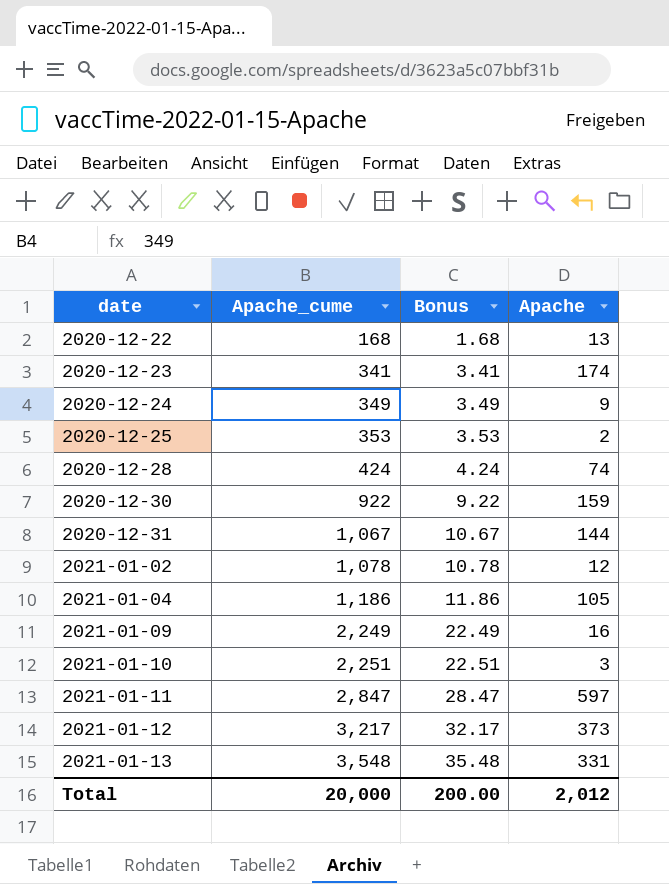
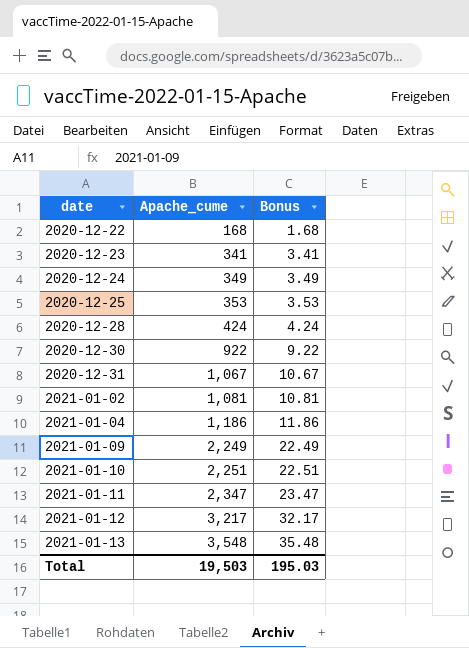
column Apache | position: 4 -> none
2021-01-02 | Apache_cume: 1,078 -> 1,081
2021-01-02 | Bonus: 10.78 -> 10.81
2021-01-11 | Apache_cume: 2,847 -> 2,347
2021-01-11 | Bonus: 28.47 -> 23.47
Total | Apache_cume: 20,000 -> 19,503
Total | Bonus: 200.00 -> 195.03

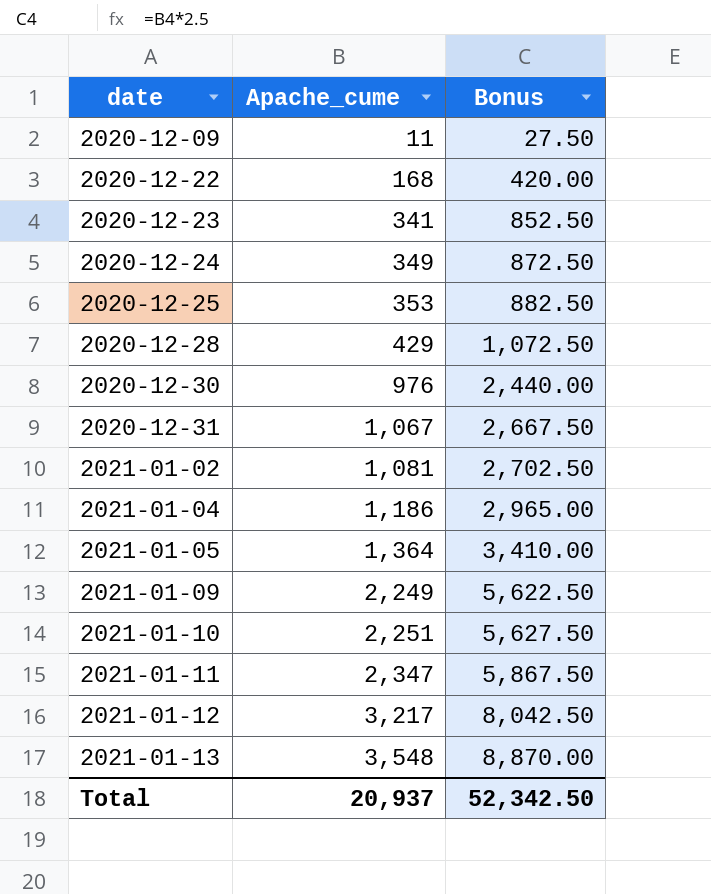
column Bonus | formula: [Apache_cume] * 0.01 -> [Apache_cume] * 2.5
row 2020-12-09: none -> 11 | 27.50
2020-12-28 | Apache_cume: 424 -> 429
2020-12-30 | Apache_cume: 922 -> 976
row 2021-01-05: none -> 1,364 | 3,410.00
Total | Apache_cume: 19,503 -> 20,937
Total | Bonus: 195.03 -> 52,342.50

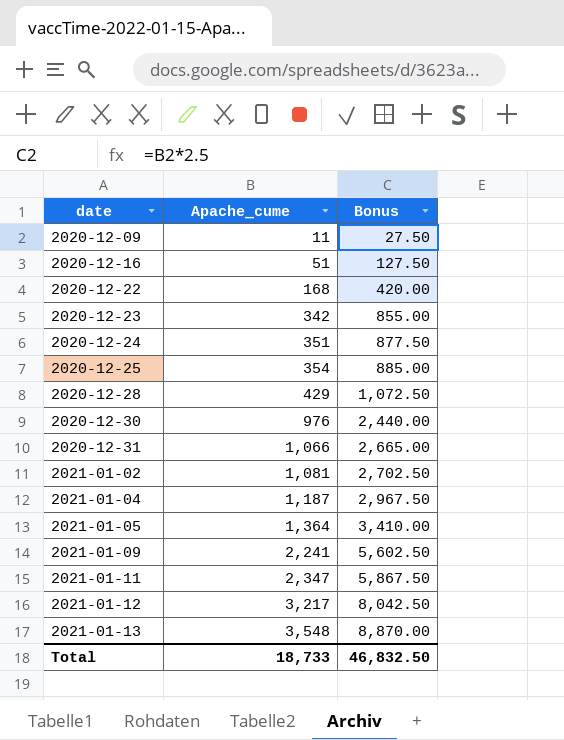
row 2021-01-10: 2,251 | 5,627.50 -> none
row 2020-12-16: none -> 51 | 127.50
2020-12-23 | Apache_cume: 341 -> 342
2020-12-23 | Bonus: 852.50 -> 855.00
2020-12-24 | Apache_cume: 349 -> 351
2020-12-24 | Bonus: 872.50 -> 877.50
2020-12-25 | Apache_cume: 353 -> 354
2020-12-25 | Bonus: 882.50 -> 885.00
2020-12-31 | Apache_cume: 1,067 -> 1,066
2020-12-31 | Bonus: 2,667.50 -> 2,665.00
2021-01-04 | Apache_cume: 1,186 -> 1,187
2021-01-04 | Bonus: 2,965.00 -> 2,967.50
2021-01-09 | Apache_cume: 2,249 -> 2,241
2021-01-09 | Bonus: 5,622.50 -> 5,602.50
Total | Apache_cume: 20,937 -> 18,733
Total | Bonus: 52,342.50 -> 46,832.50

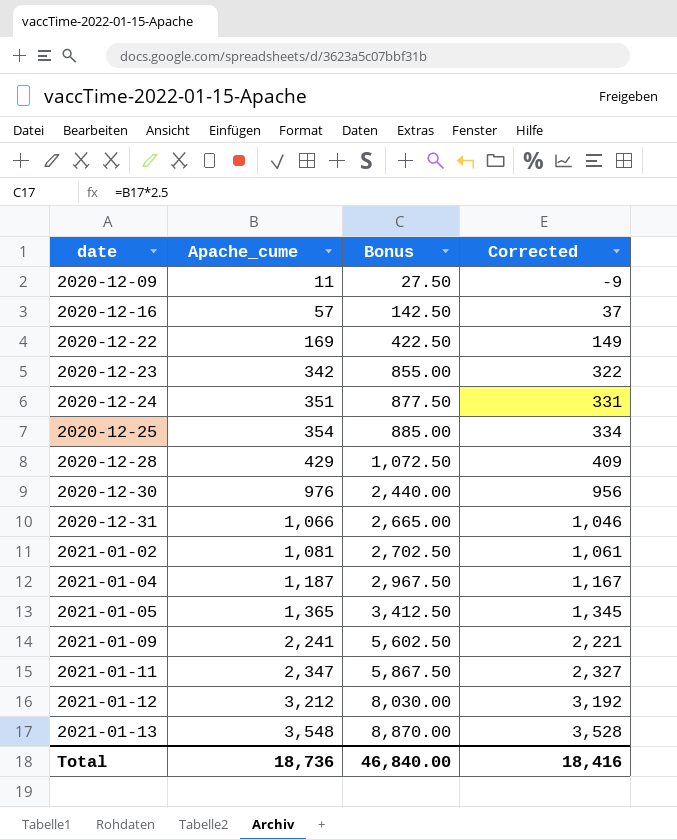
column Corrected | formula: none -> [Apache_cume] - 20
2020-12-16 | Apache_cume: 51 -> 57
2020-12-16 | Bonus: 127.50 -> 142.50
2020-12-22 | Apache_cume: 168 -> 169
2020-12-22 | Bonus: 420.00 -> 422.50
2021-01-05 | Apache_cume: 1,364 -> 1,365
2021-01-05 | Bonus: 3,410.00 -> 3,412.50
2021-01-12 | Apache_cume: 3,217 -> 3,212
2021-01-12 | Bonus: 8,042.50 -> 8,030.00
Total | Apache_cume: 18,733 -> 18,736
Total | Bonus: 46,832.50 -> 46,840.00

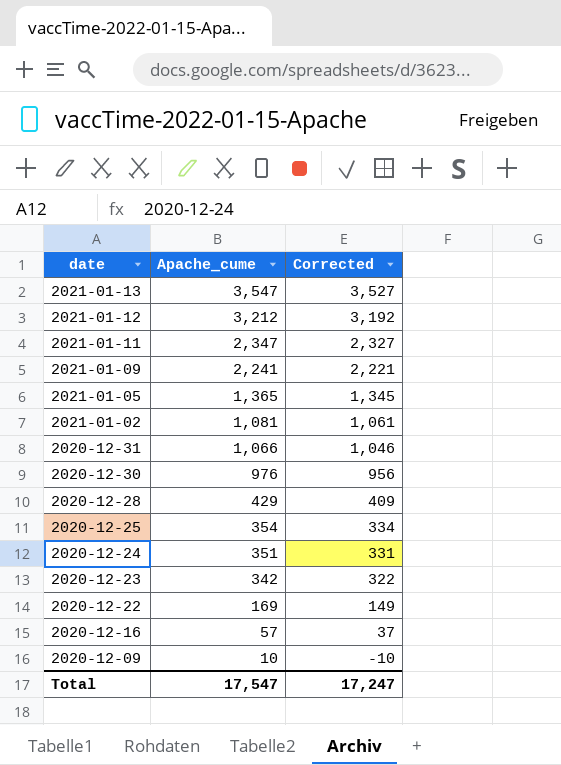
row order: date ascending -> date descending
column Bonus | formula: [Apache_cume] * 2.5 -> none
row 2021-01-04: 1,187 | 2,967.50 | 1,167 -> none
2021-01-13 | Apache_cume: 3,548 -> 3,547
2021-01-13 | Corrected: 3,528 -> 3,527
2020-12-09 | Apache_cume: 11 -> 10
2020-12-09 | Corrected: -9 -> -10
Total | Apache_cume: 18,736 -> 17,547
Total | Corrected: 18,416 -> 17,247

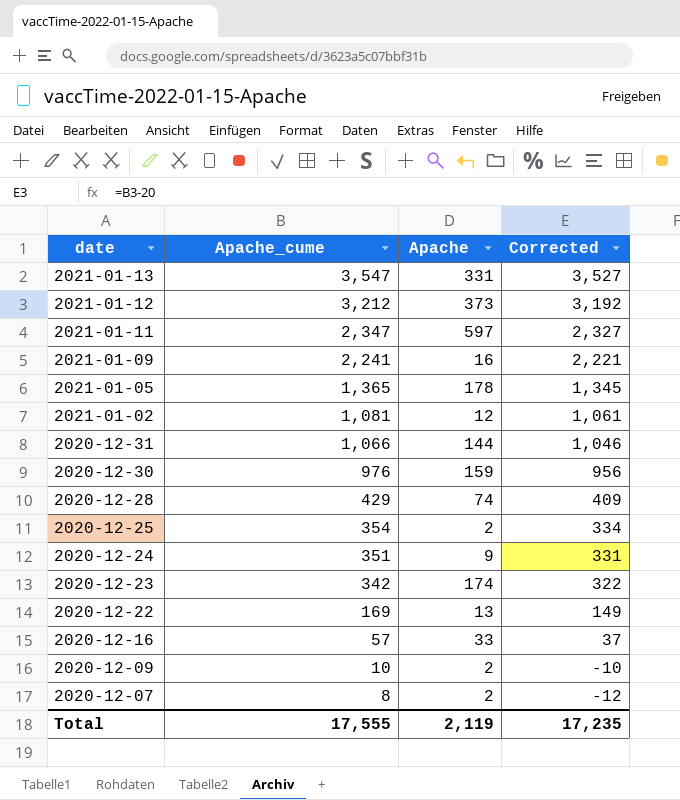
column Apache | position: none -> 3
row 2020-12-07: none -> 8 | 2 | -12
Total | Apache_cume: 17,547 -> 17,555
Total | Corrected: 17,247 -> 17,235

